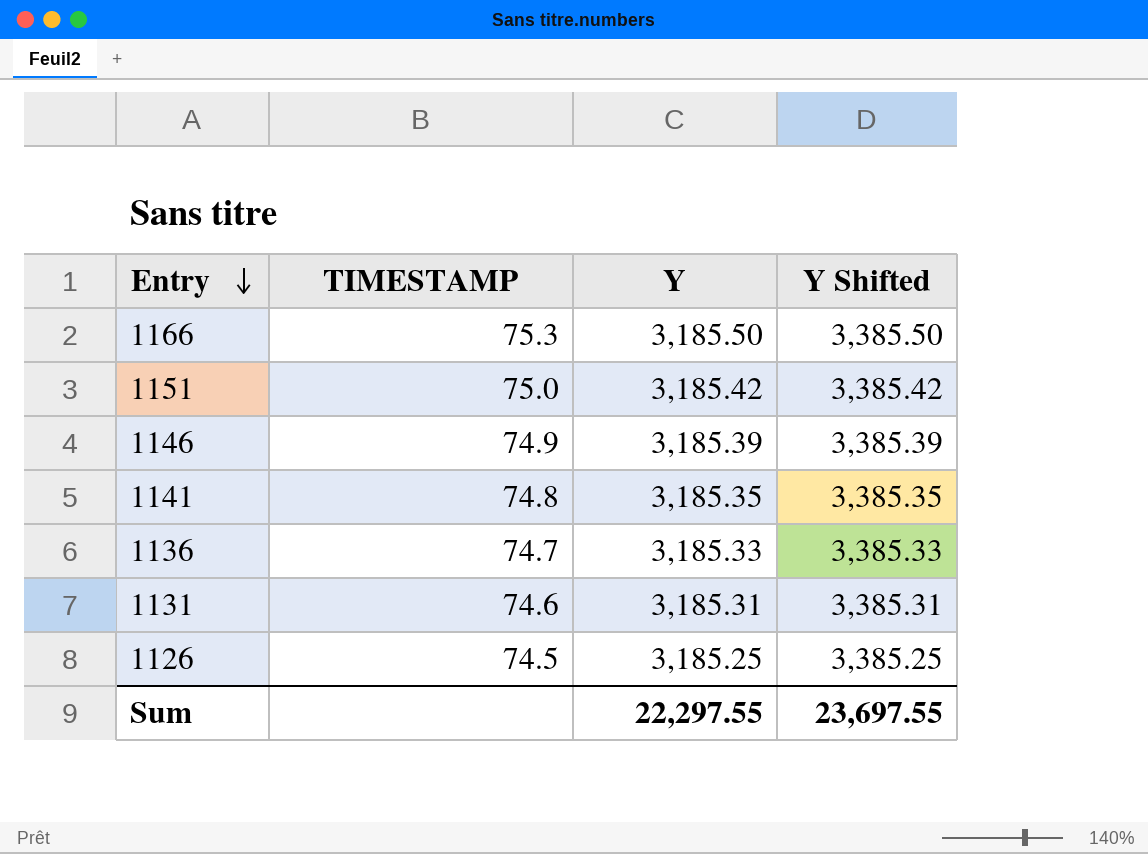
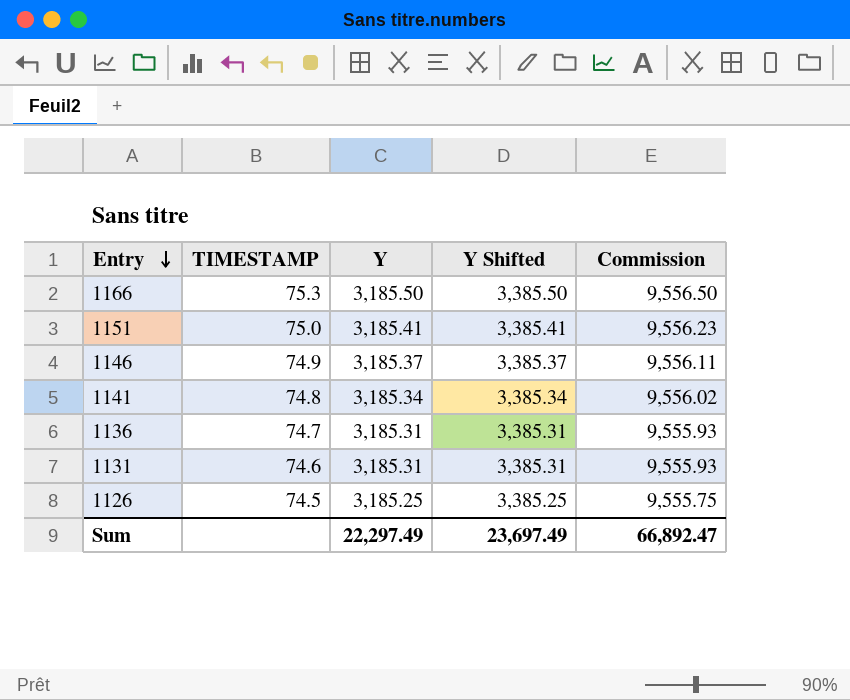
column Commission | formula: none -> [Y] * 3
1151 | Y: 3,185.42 -> 3,185.41
1151 | Y Shifted: 3,385.42 -> 3,385.41
1146 | Y: 3,185.39 -> 3,185.37
1146 | Y Shifted: 3,385.39 -> 3,385.37
1141 | Y: 3,185.35 -> 3,185.34
1141 | Y Shifted: 3,385.35 -> 3,385.34
1136 | Y: 3,185.33 -> 3,185.31
1136 | Y Shifted: 3,385.33 -> 3,385.31
Sum | Y: 22,297.55 -> 22,297.49
Sum | Y Shifted: 23,697.55 -> 23,697.49

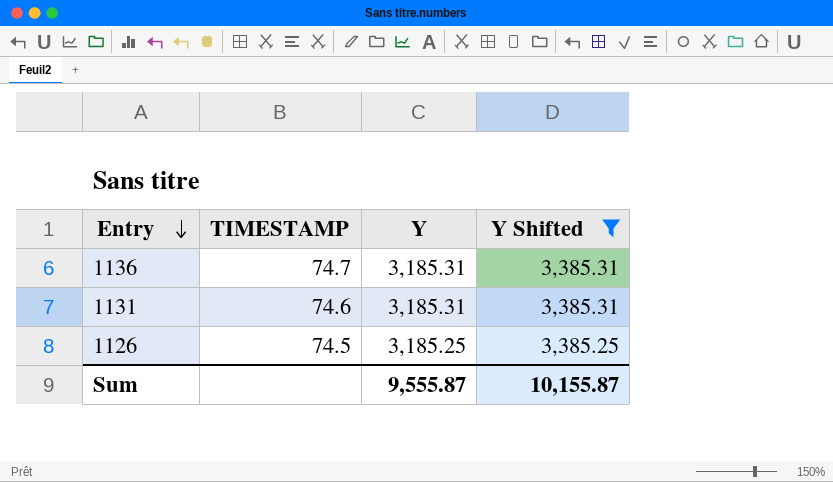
filter: none -> Y Shifted <= 3,385.31
column Commission | formula: [Y] * 3 -> none
Sum | Y: 22,297.49 -> 9,555.87
Sum | Y Shifted: 23,697.49 -> 10,155.87

